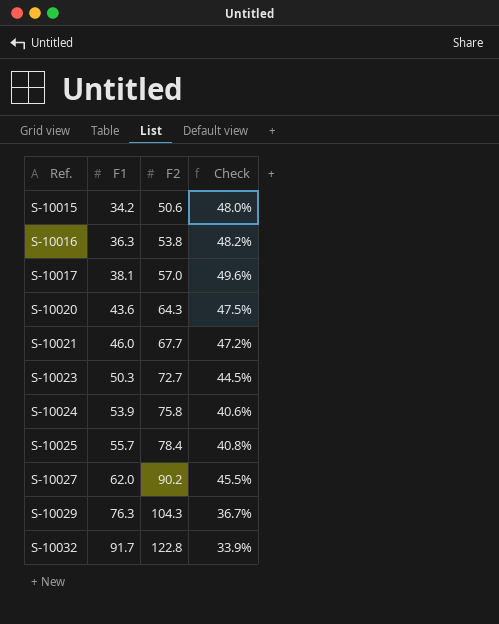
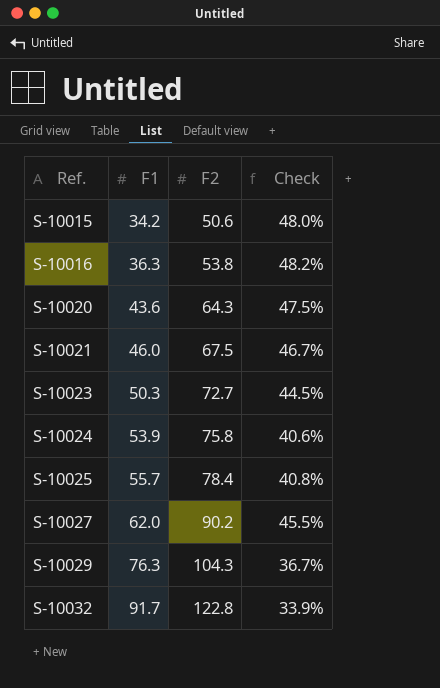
row S-10017: 38.1 | 57.0 | 49.6% -> none
S-10021 | F2: 67.7 -> 67.5
S-10021 | Check: 47.2% -> 46.7%

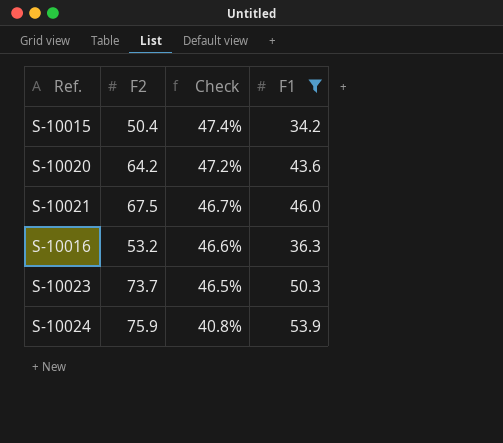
filter: none -> F1 <= 53.9
row order: Ref. ascending -> Check descending
column F1 | position: 2 -> 4
S-10015 | F2: 50.6 -> 50.4
S-10015 | Check: 48.0% -> 47.4%
S-10020 | F2: 64.3 -> 64.2
S-10020 | Check: 47.5% -> 47.2%
S-10016 | F2: 53.8 -> 53.2
S-10016 | Check: 48.2% -> 46.6%
S-10023 | F2: 72.7 -> 73.7
S-10023 | Check: 44.5% -> 46.5%
S-10024 | F2: 75.8 -> 75.9
S-10024 | Check: 40.6% -> 40.8%

